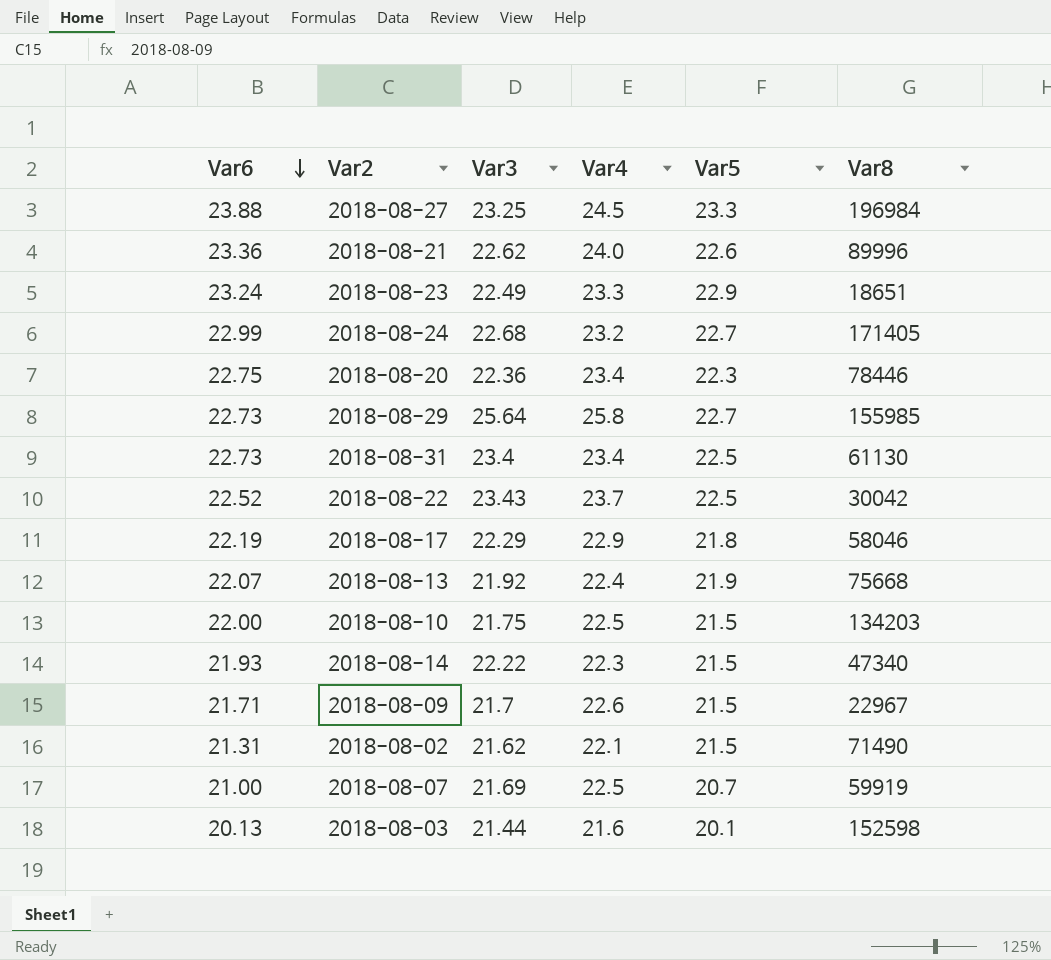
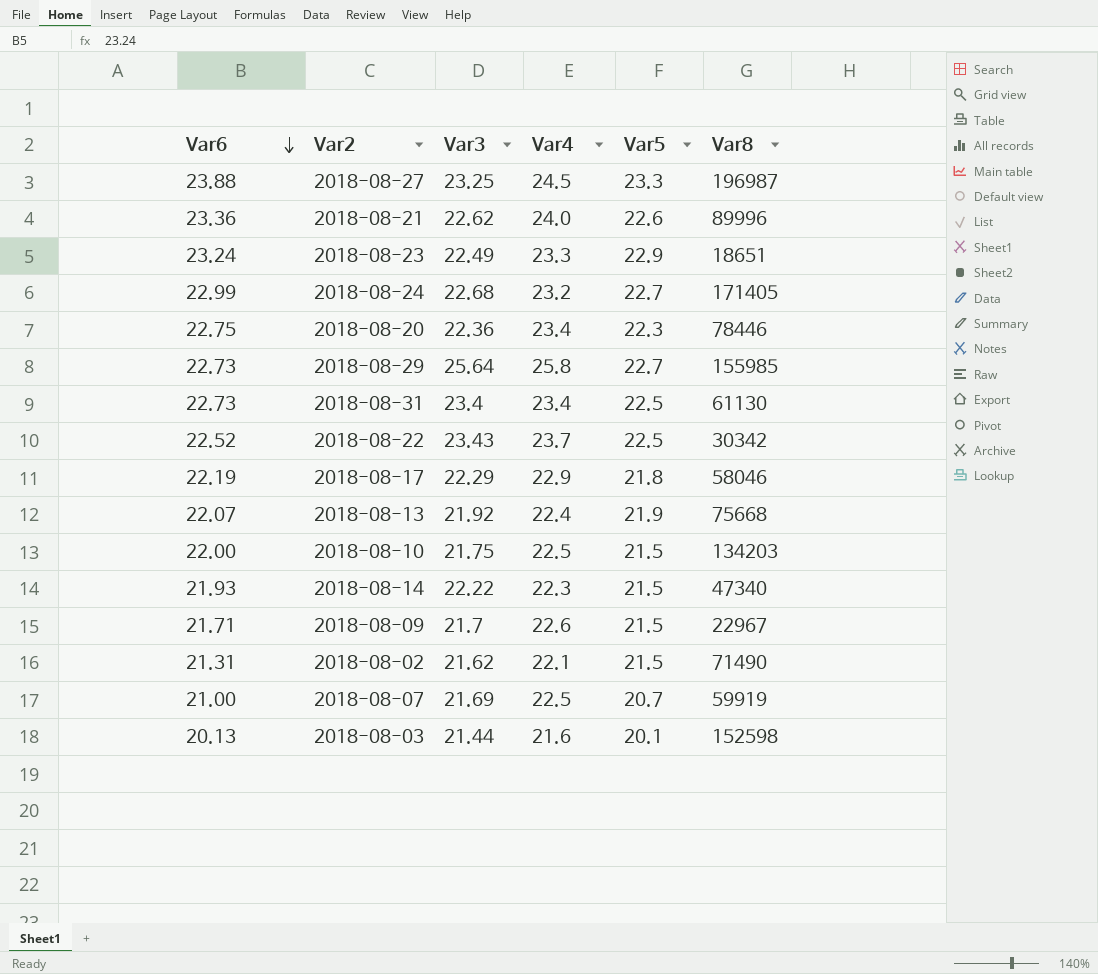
2018-08-27 | Var8: 196984 -> 196987
2018-08-22 | Var8: 30042 -> 30342

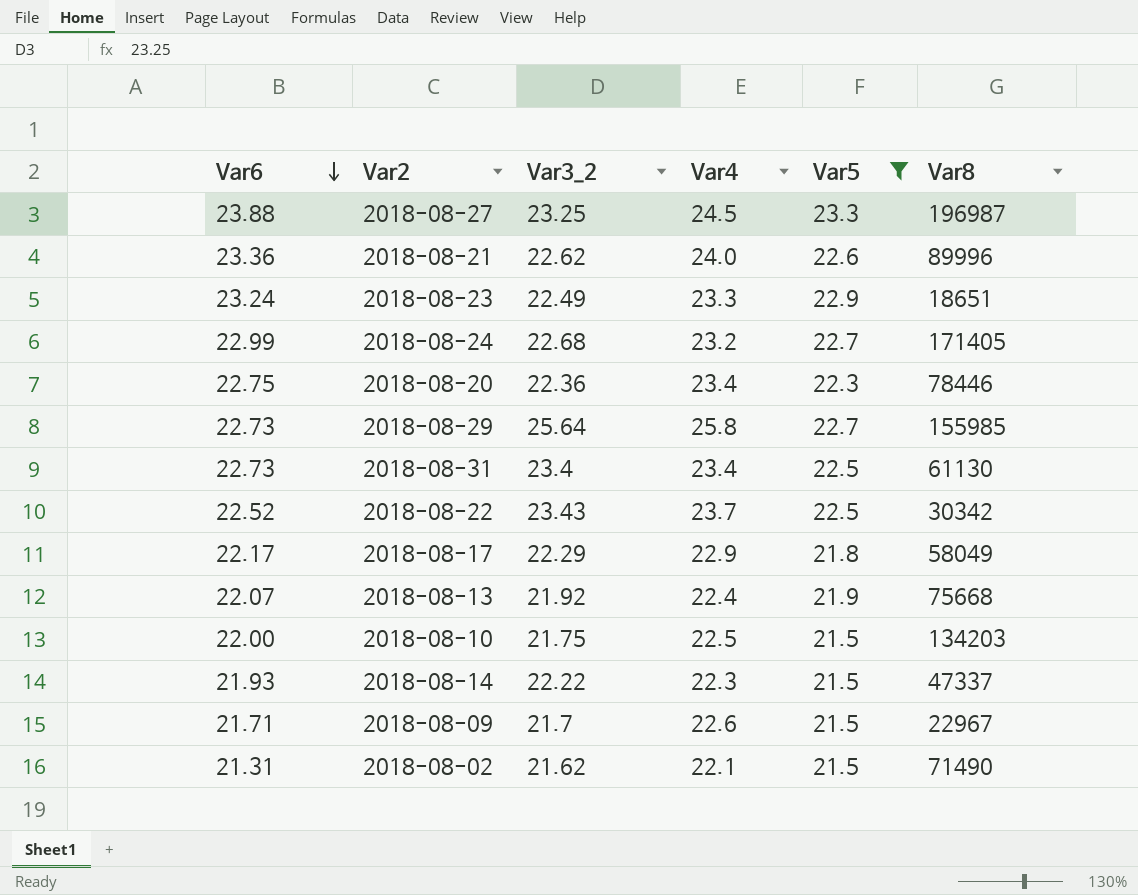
filter: none -> Var5 >= 21.5
column name: Var3 -> Var3_2
2018-08-17 | Var6: 22.19 -> 22.17
2018-08-17 | Var8: 58046 -> 58049
2018-08-14 | Var8: 47340 -> 47337

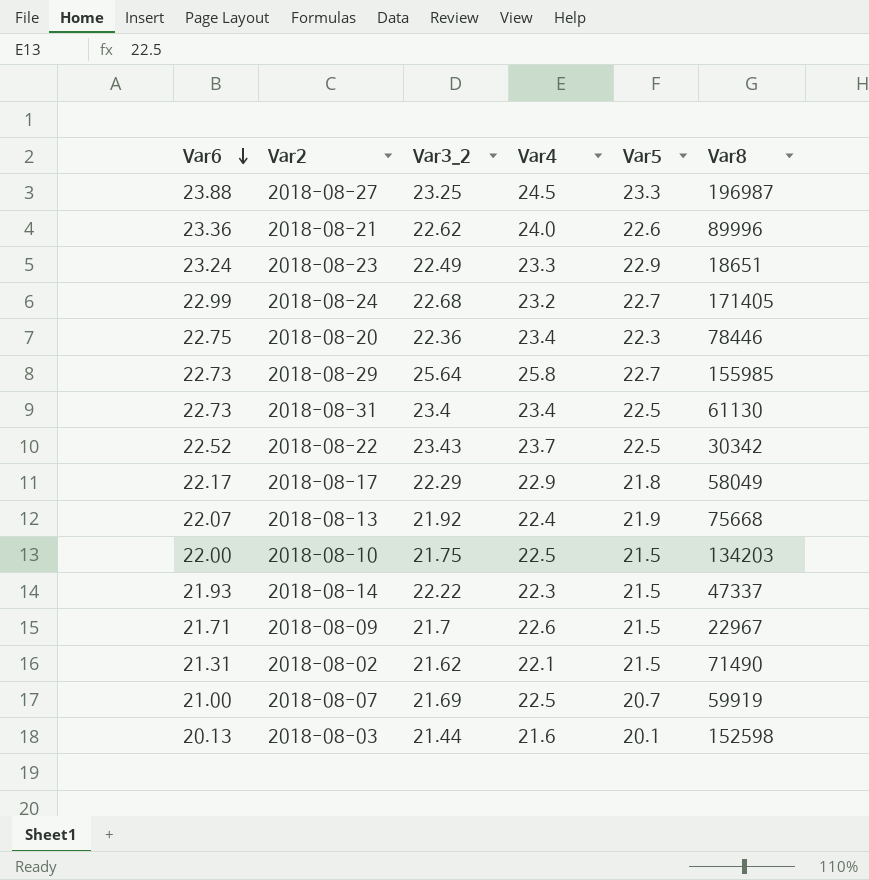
filter: Var5 >= 21.5 -> none

